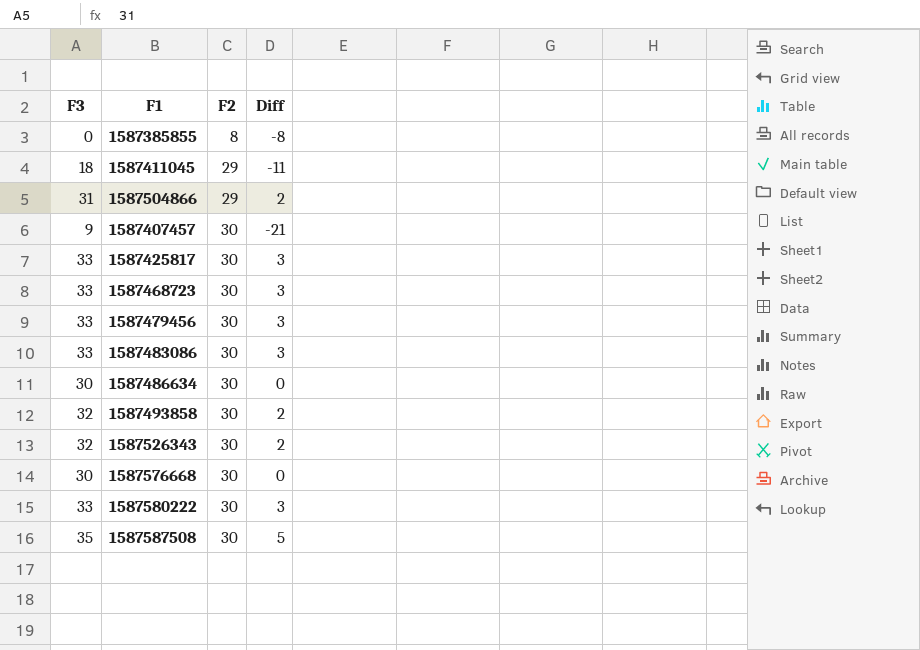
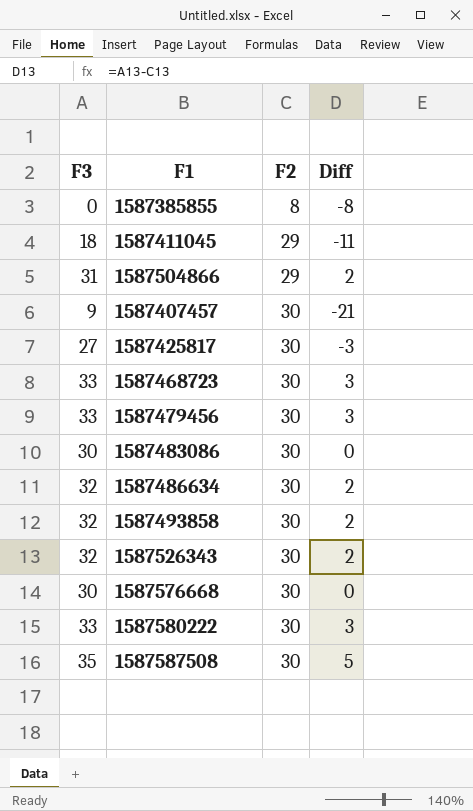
1587425817 | F3: 33 -> 27
1587425817 | Diff: 3 -> -3
1587483086 | F3: 33 -> 30
1587483086 | Diff: 3 -> 0
1587486634 | F3: 30 -> 32
1587486634 | Diff: 0 -> 2

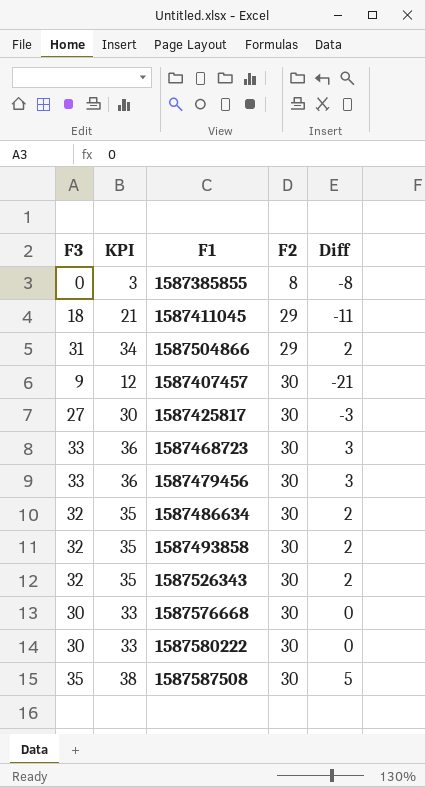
column KPI | formula: none -> [F3] + 3
row 1587483086: 30 | 30 | 0 -> none
1587580222 | F3: 33 -> 30
1587580222 | Diff: 3 -> 0

